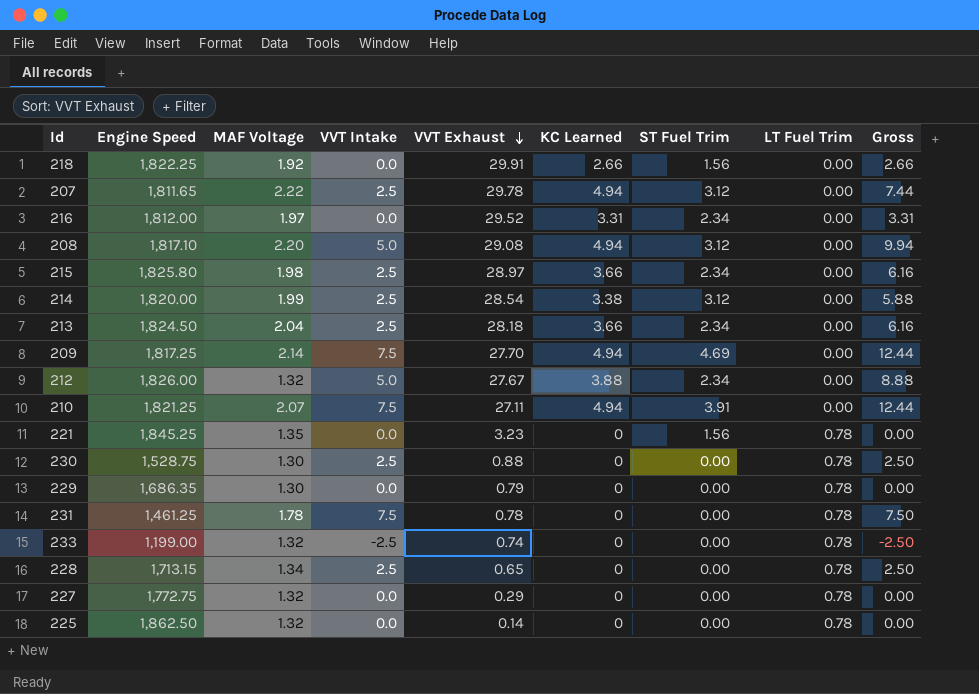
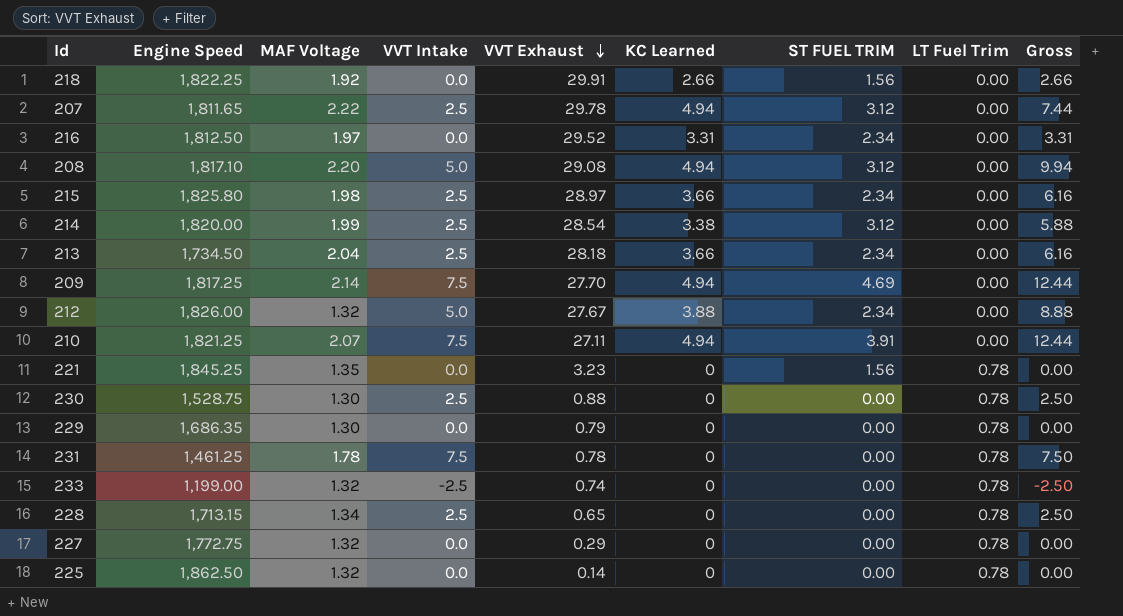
column name: ST Fuel Trim -> ST FUEL TRIM
216 | Engine Speed: 1,812.00 -> 1,812.50
213 | Engine Speed: 1,824.50 -> 1,734.50

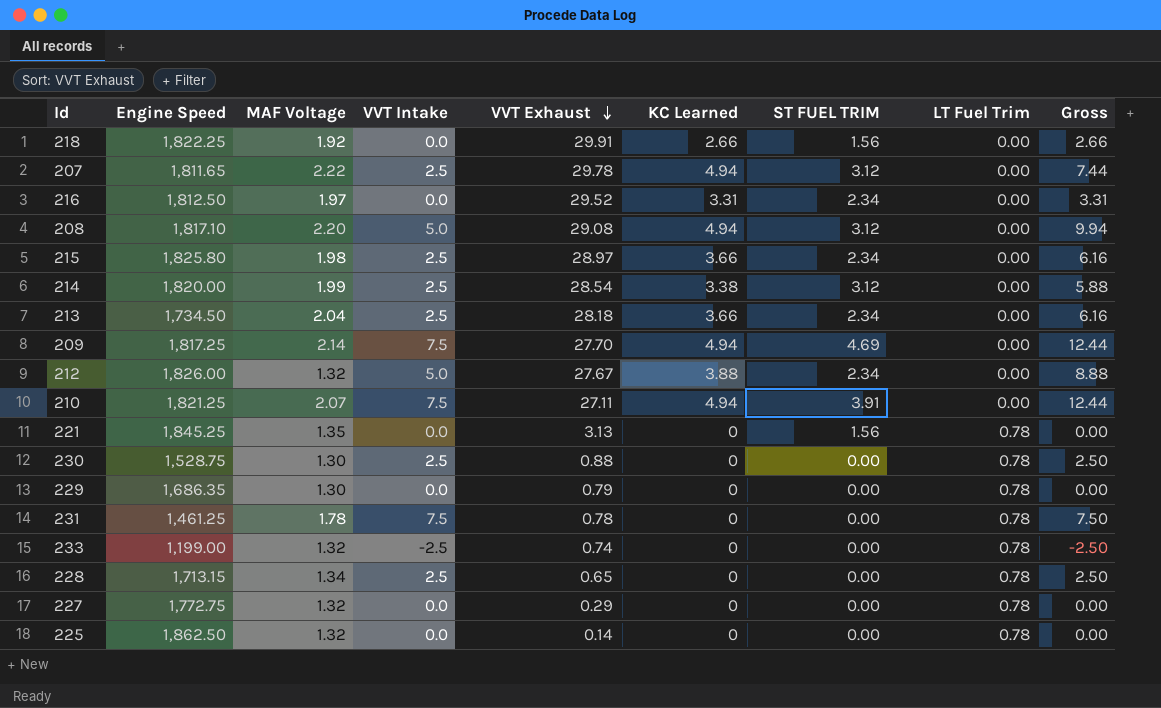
221 | VVT Exhaust: 3.23 -> 3.13

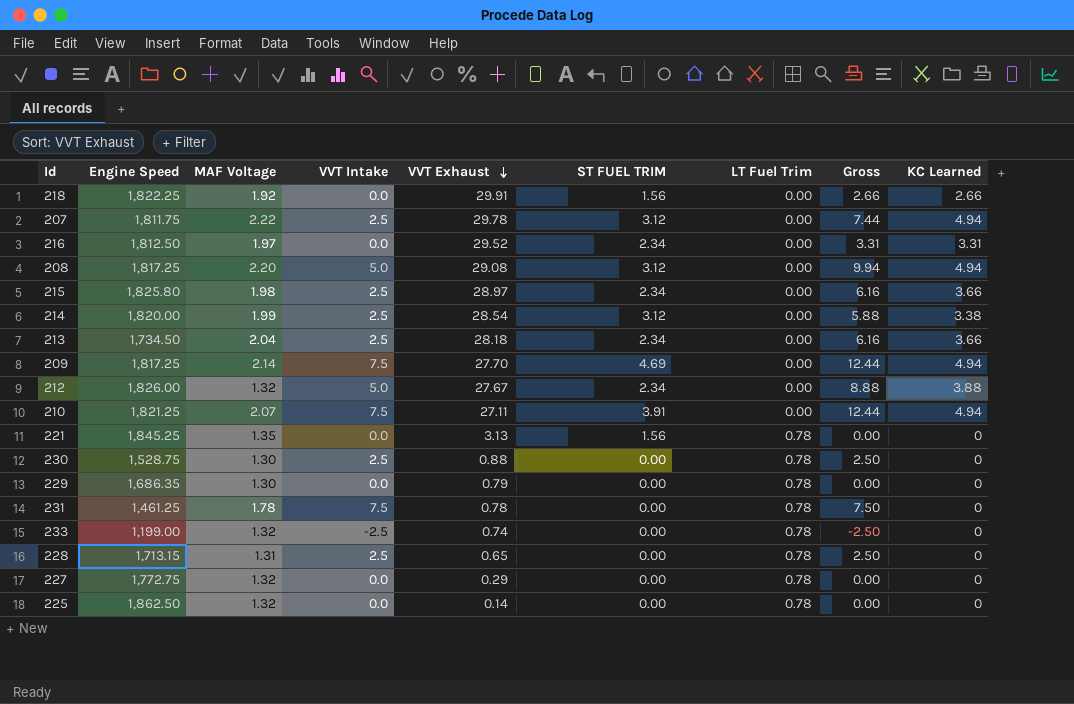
column KC Learned | position: 6 -> 9
207 | Engine Speed: 1,811.65 -> 1,811.75
208 | Engine Speed: 1,817.10 -> 1,817.25
228 | MAF Voltage: 1.34 -> 1.31

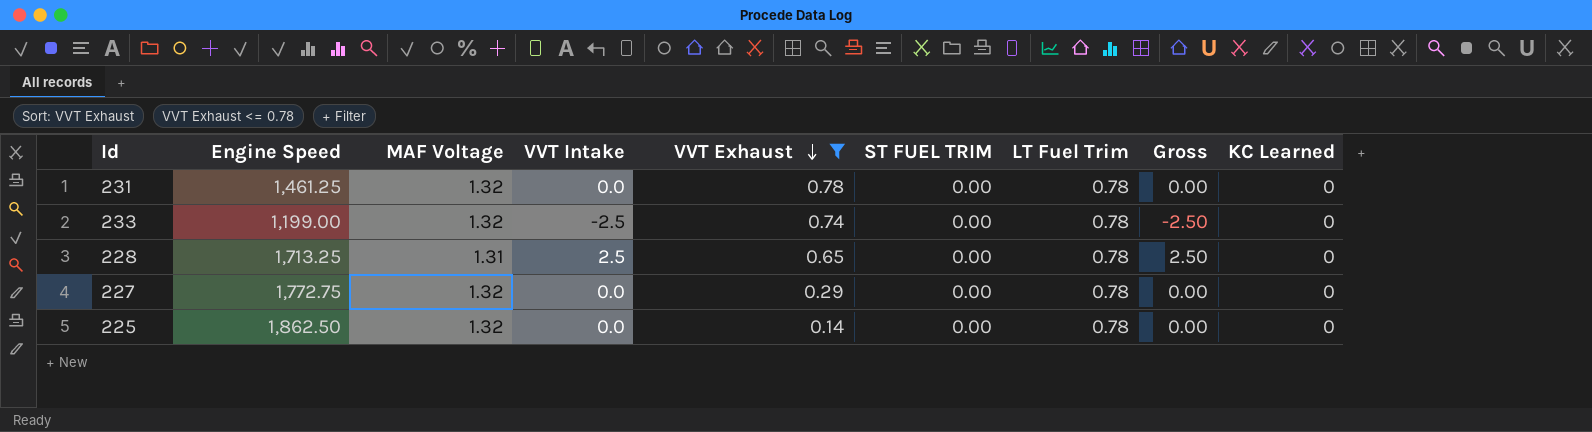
filter: none -> VVT Exhaust <= 0.78
231 | MAF Voltage: 1.78 -> 1.32
231 | VVT Intake: 7.5 -> 0.0
231 | Gross: 7.50 -> 0.00
228 | Engine Speed: 1,713.15 -> 1,713.25

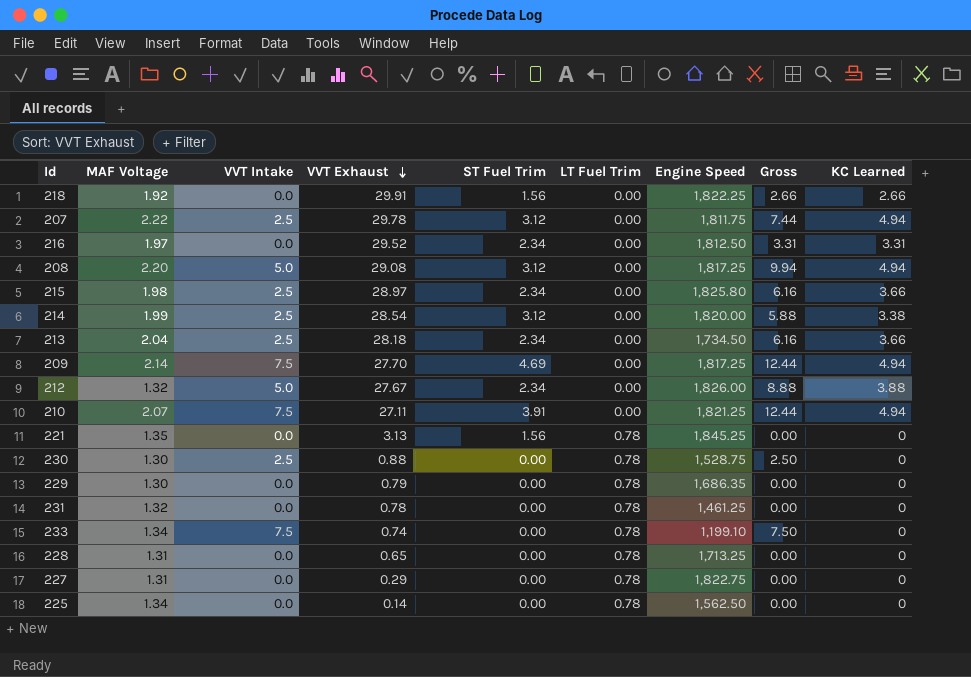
filter: VVT Exhaust <= 0.78 -> none
column name: ST FUEL TRIM -> ST Fuel Trim
column Engine Speed | position: 2 -> 7
233 | MAF Voltage: 1.32 -> 1.34
233 | VVT Intake: -2.5 -> 7.5
233 | Engine Speed: 1,199.00 -> 1,199.10
233 | Gross: -2.50 -> 7.50
228 | VVT Intake: 2.5 -> 0.0
228 | Gross: 2.50 -> 0.00
227 | MAF Voltage: 1.32 -> 1.31
227 | Engine Speed: 1,772.75 -> 1,822.75
225 | MAF Voltage: 1.32 -> 1.34
225 | Engine Speed: 1,862.50 -> 1,562.50

